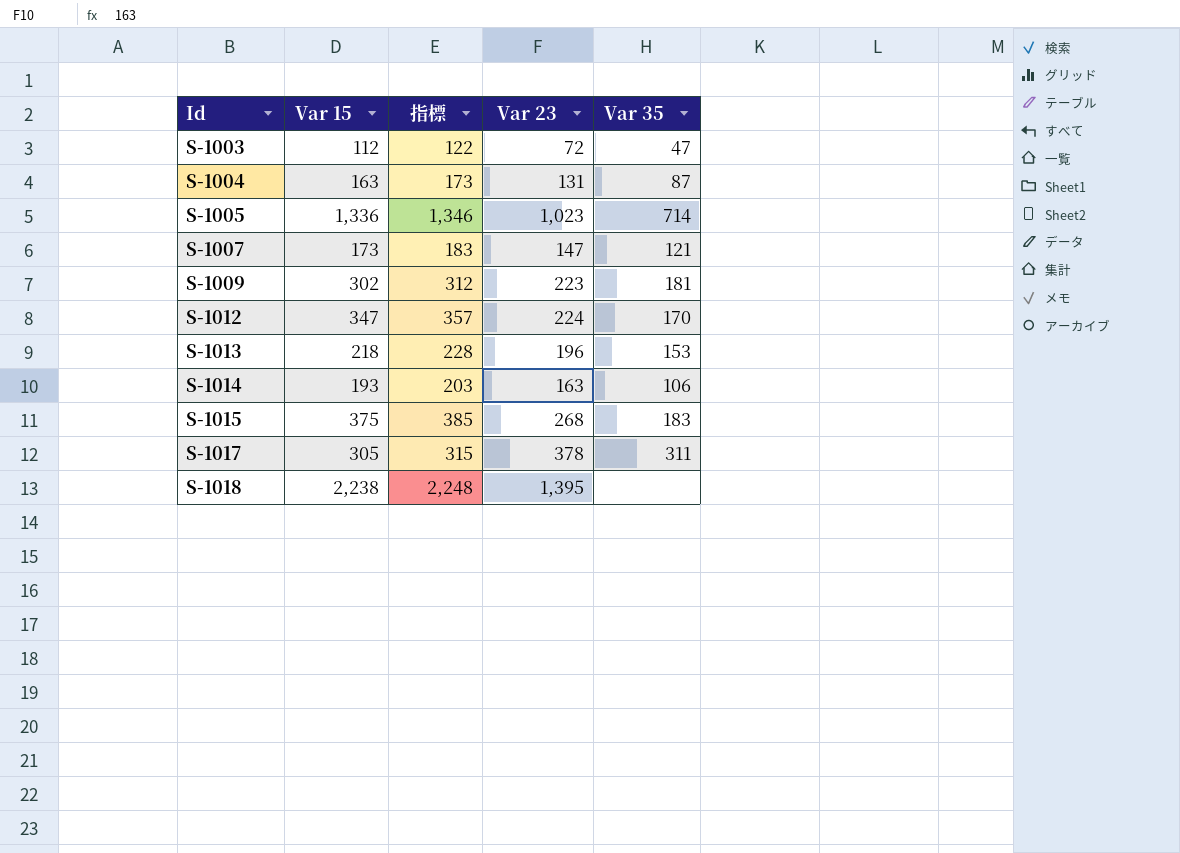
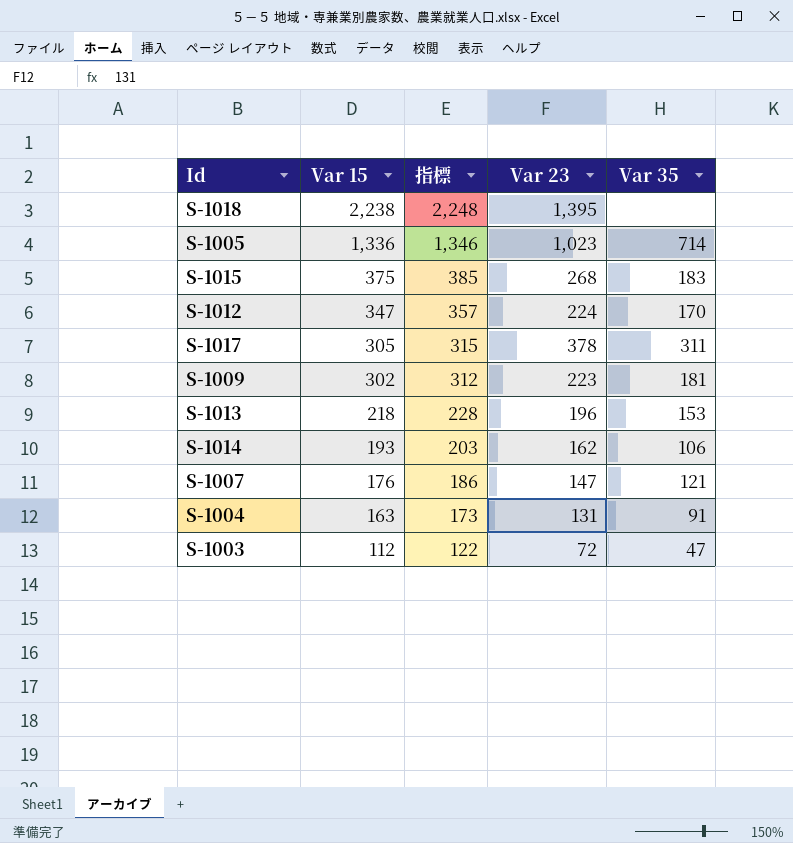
row order: Id ascending -> Var 15 descending
S-1014 | Var 23: 163 -> 162
S-1007 | Var 15: 173 -> 176
S-1007 | 指標: 183 -> 186
S-1004 | Var 35: 87 -> 91

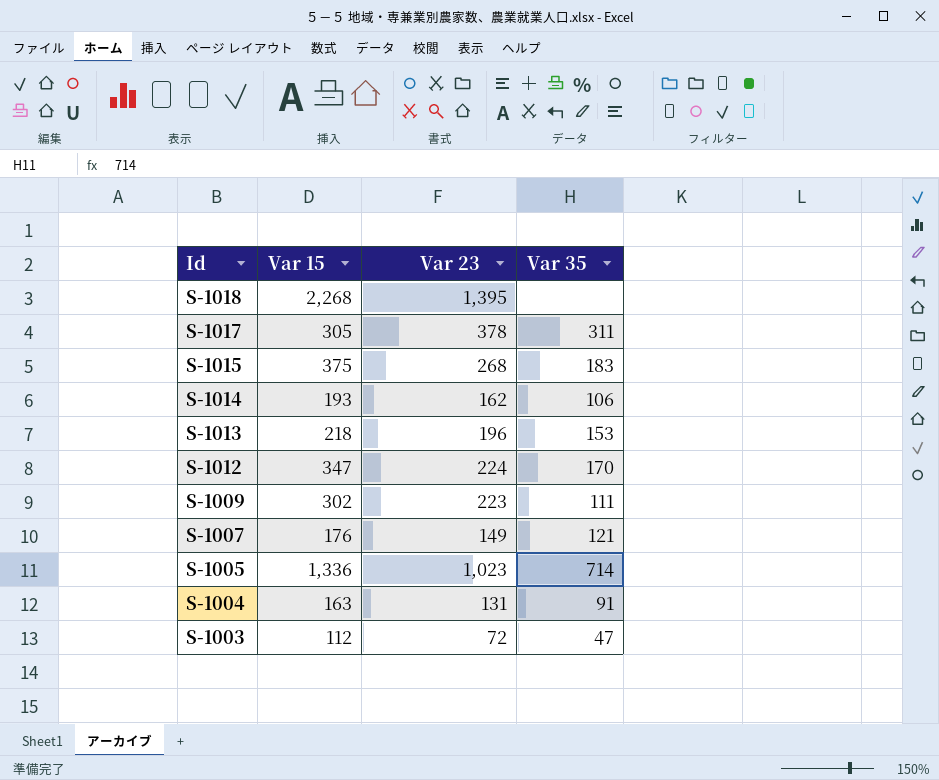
row order: Var 15 descending -> Id descending
column 指標 | formula: [Var 15] + 10 -> none
S-1018 | Var 15: 2,238 -> 2,268
S-1009 | Var 35: 181 -> 111
S-1007 | Var 23: 147 -> 149

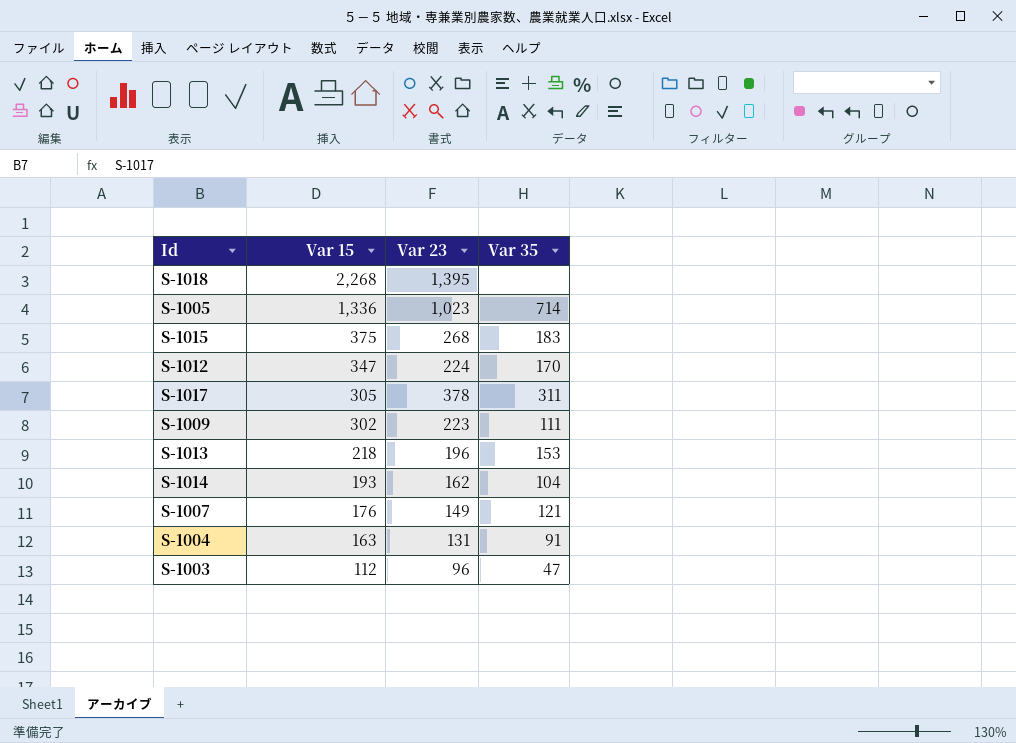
row order: Id descending -> Var 15 descending
S-1014 | Var 35: 106 -> 104
S-1003 | Var 23: 72 -> 96

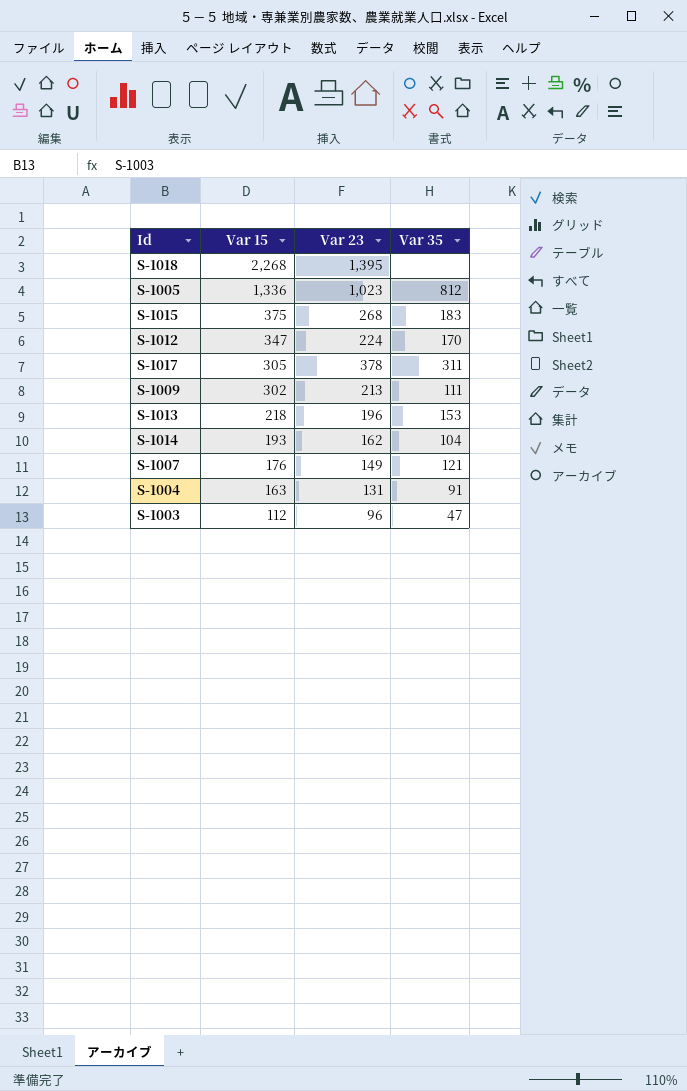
S-1005 | Var 35: 714 -> 812
S-1009 | Var 23: 223 -> 213

